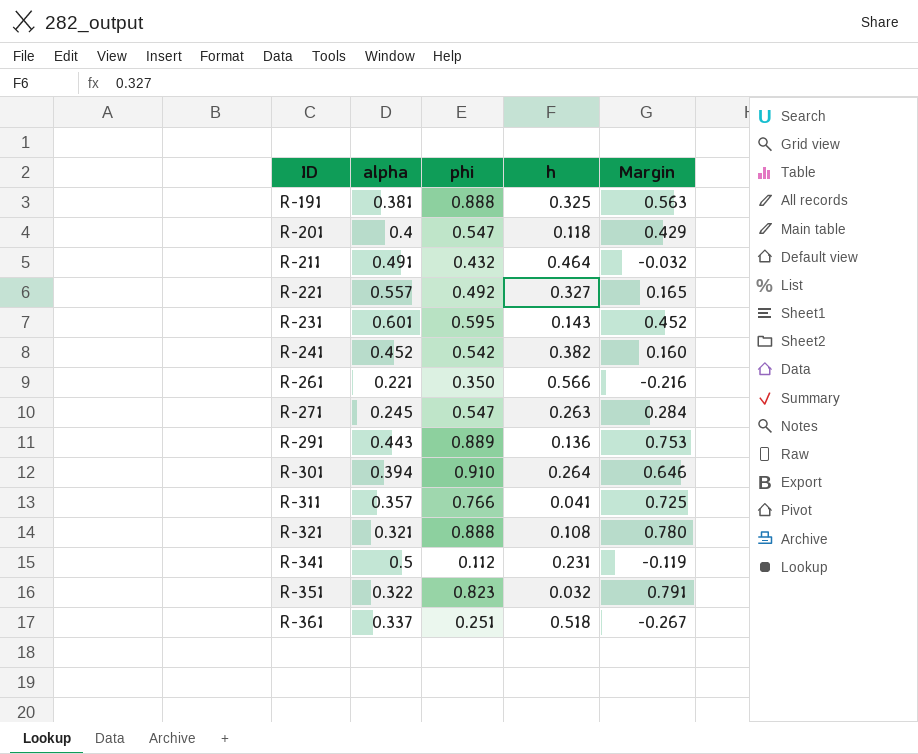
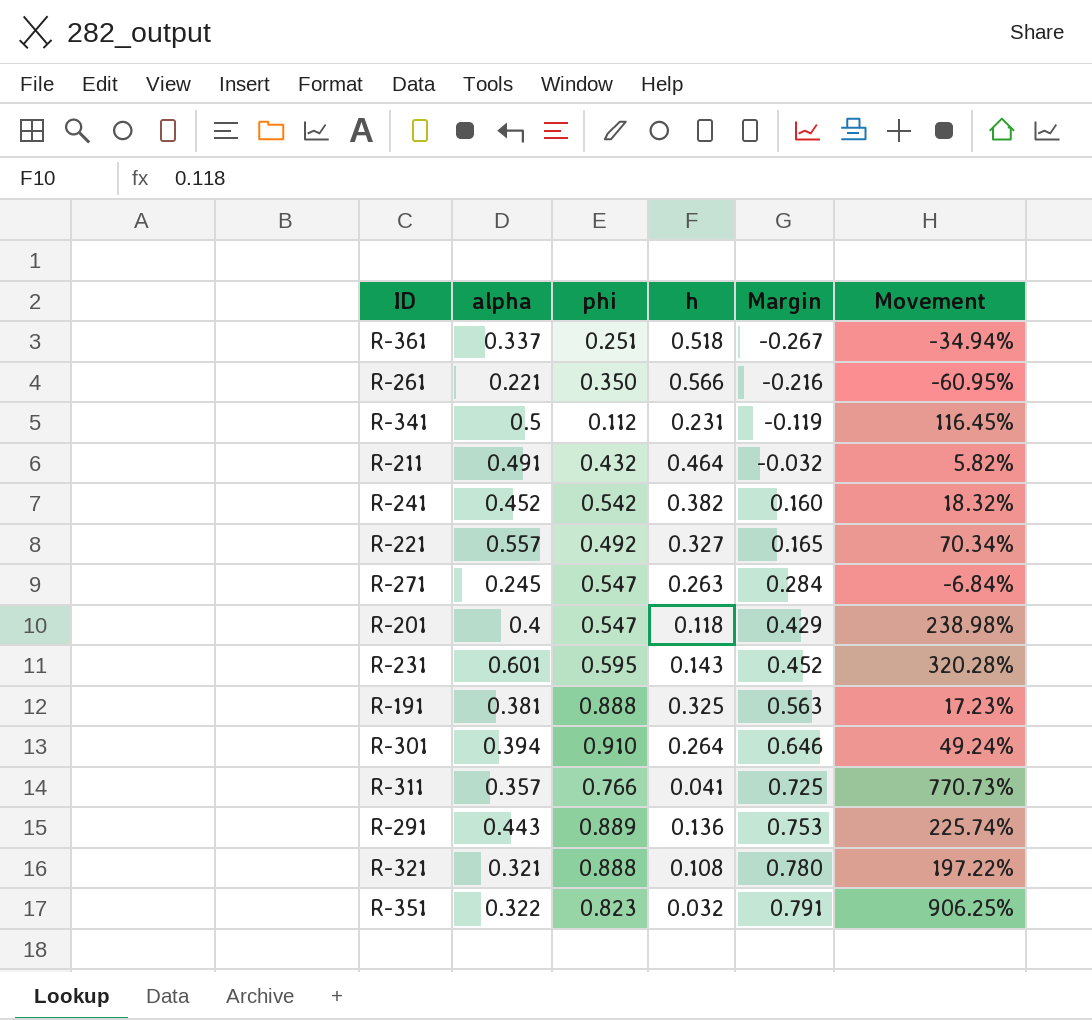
row order: ID ascending -> Margin ascending
column Movement | formula: none -> ([alpha] - [h]) / [h]

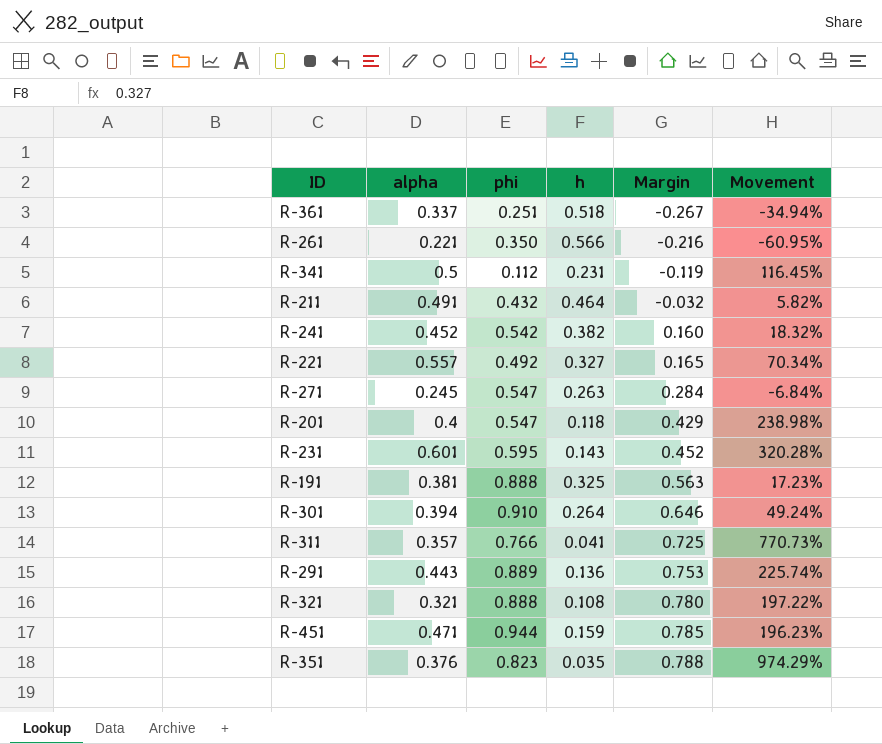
row R-451: none -> 0.471 | 0.944 | 0.159 | 0.785 | 196.23%
R-351 | alpha: 0.322 -> 0.376
R-351 | h: 0.032 -> 0.035
R-351 | Margin: 0.791 -> 0.788
R-351 | Movement: 906.25% -> 974.29%

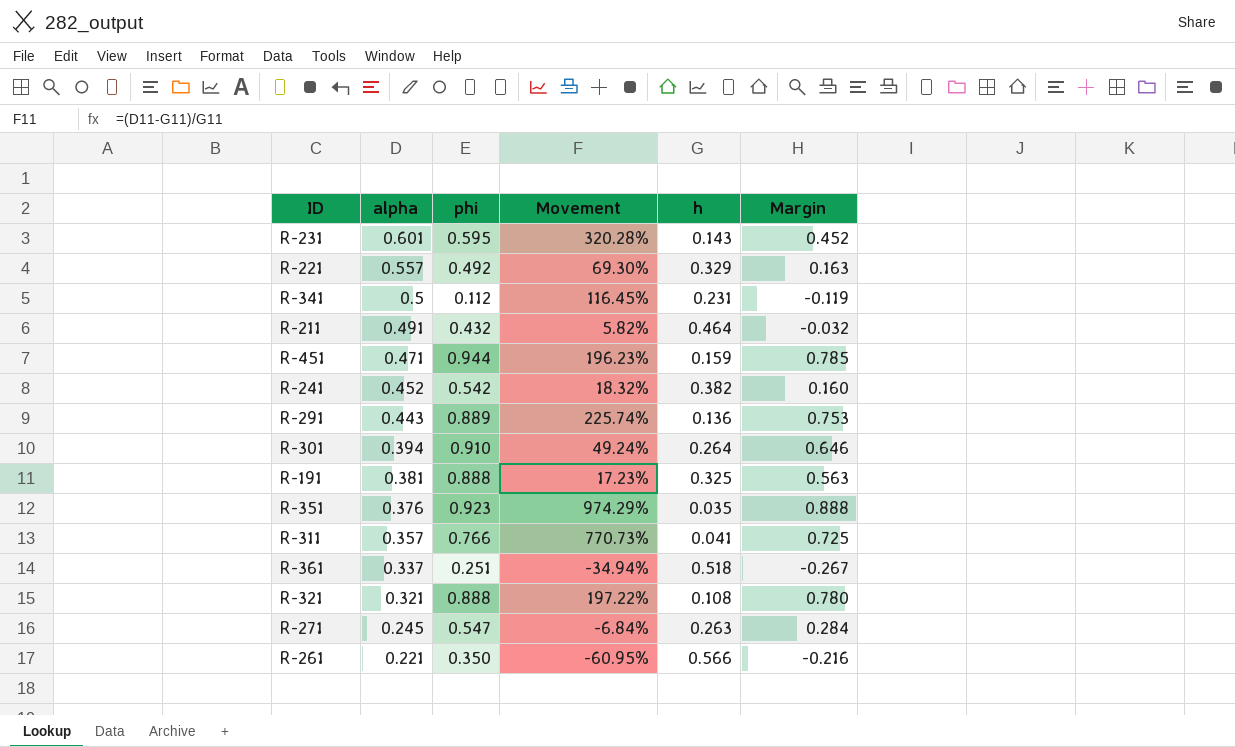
row order: Margin ascending -> alpha descending
column Movement | position: 6 -> 4
row R-201: 0.4 | 0.547 | 0.118 | 0.429 | 238.98% -> none
R-221 | Movement: 70.34% -> 69.30%
R-221 | h: 0.327 -> 0.329
R-221 | Margin: 0.165 -> 0.163
R-351 | phi: 0.823 -> 0.923
R-351 | Margin: 0.788 -> 0.888

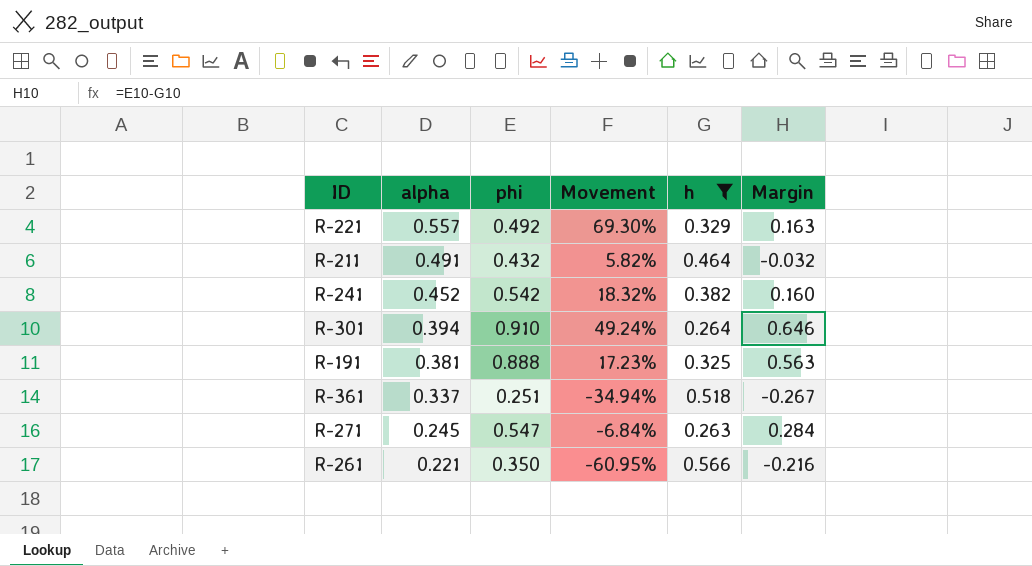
filter: none -> h >= 0.263

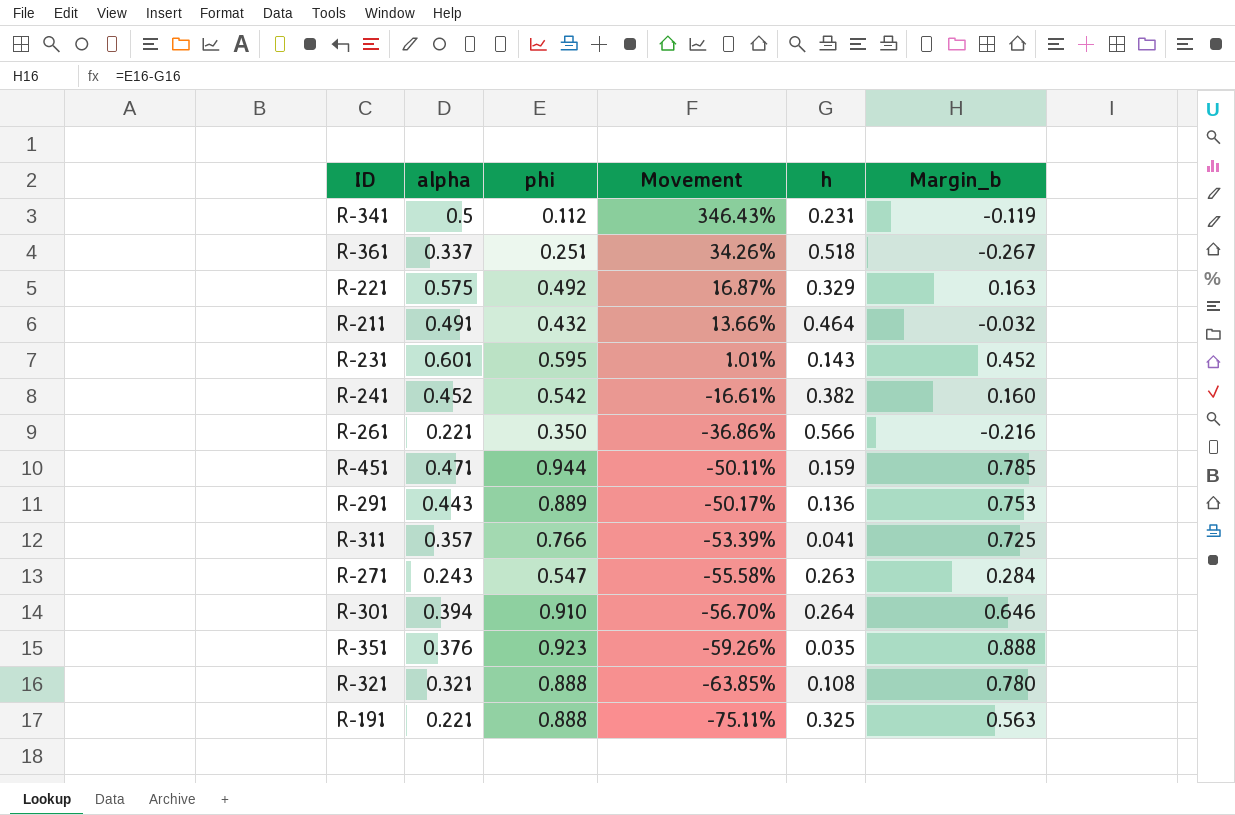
filter: h >= 0.263 -> none
row order: alpha descending -> Movement descending
column Movement | formula: ([alpha] - [h]) / [h] -> ([alpha] - [phi]) / [phi]
column name: Margin -> Margin_b
R-221 | alpha: 0.557 -> 0.575
R-271 | alpha: 0.245 -> 0.243
R-191 | alpha: 0.381 -> 0.221

